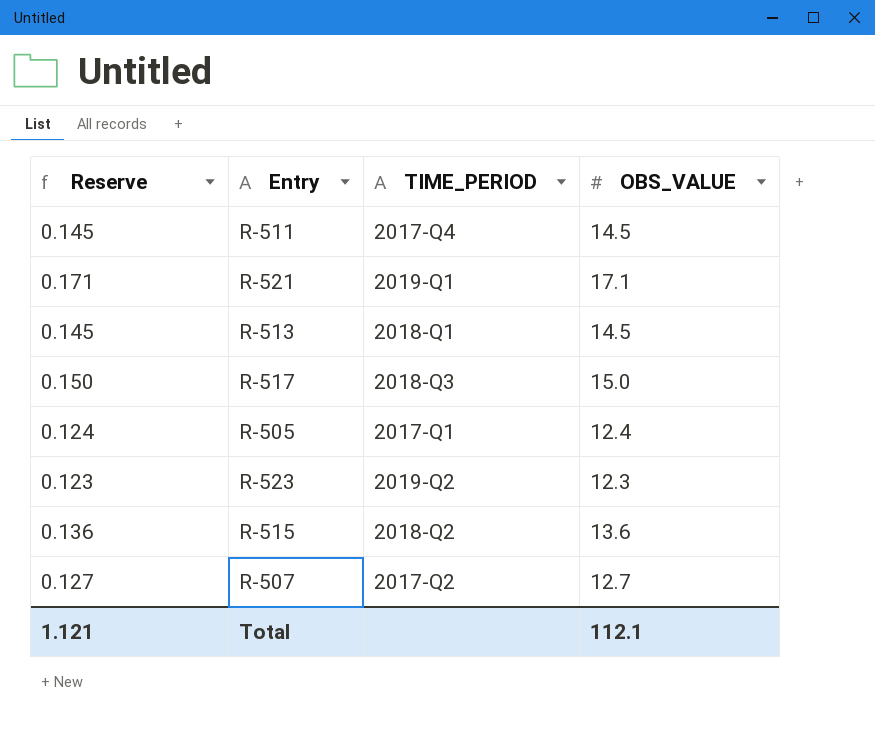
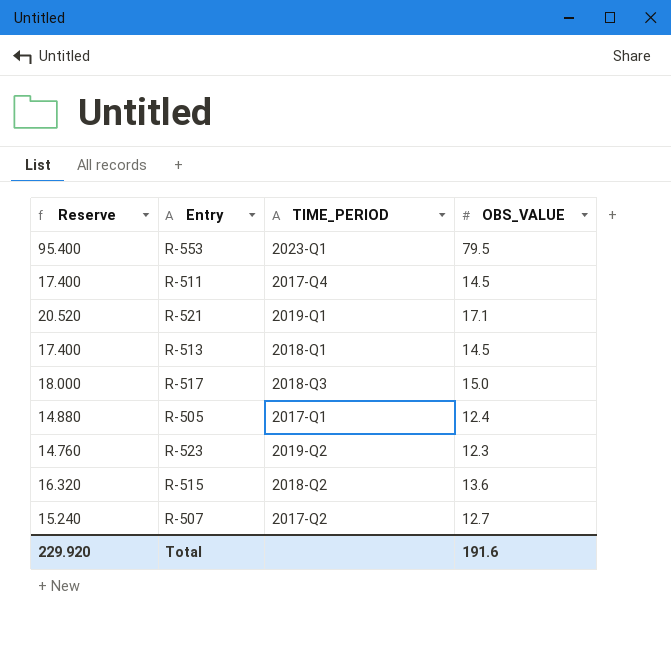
column Reserve | formula: [OBS_VALUE] * 0.01 -> [OBS_VALUE] * 1.2
row R-553: none -> 95.400 | 2023-Q1 | 79.5
Total | Reserve: 1.121 -> 229.920
Total | OBS_VALUE: 112.1 -> 191.6

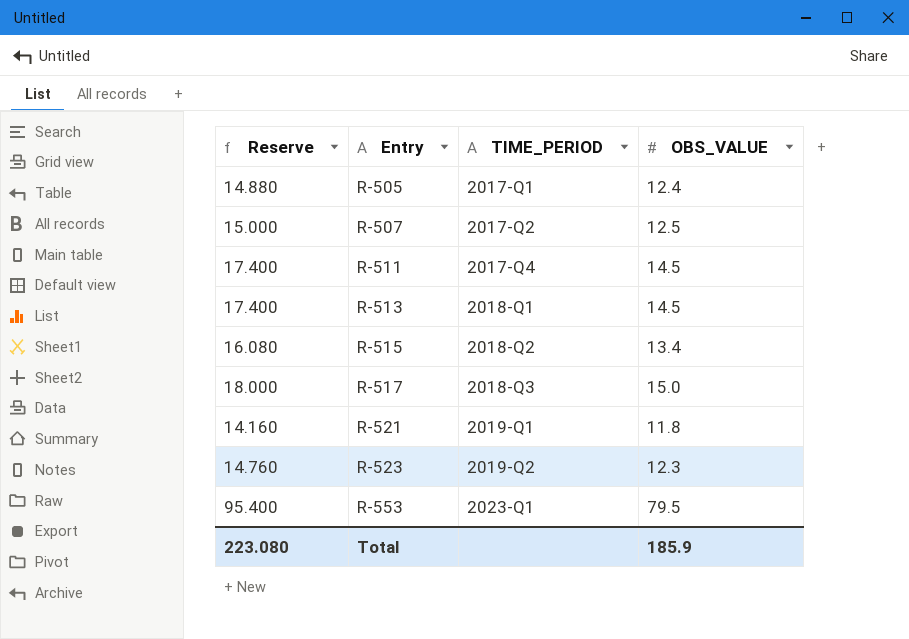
row order: none -> Entry ascending
R-507 | Reserve: 15.240 -> 15.000
R-507 | OBS_VALUE: 12.7 -> 12.5
R-515 | Reserve: 16.320 -> 16.080
R-515 | OBS_VALUE: 13.6 -> 13.4
R-521 | Reserve: 20.520 -> 14.160
R-521 | OBS_VALUE: 17.1 -> 11.8
Total | Reserve: 229.920 -> 223.080
Total | OBS_VALUE: 191.6 -> 185.9

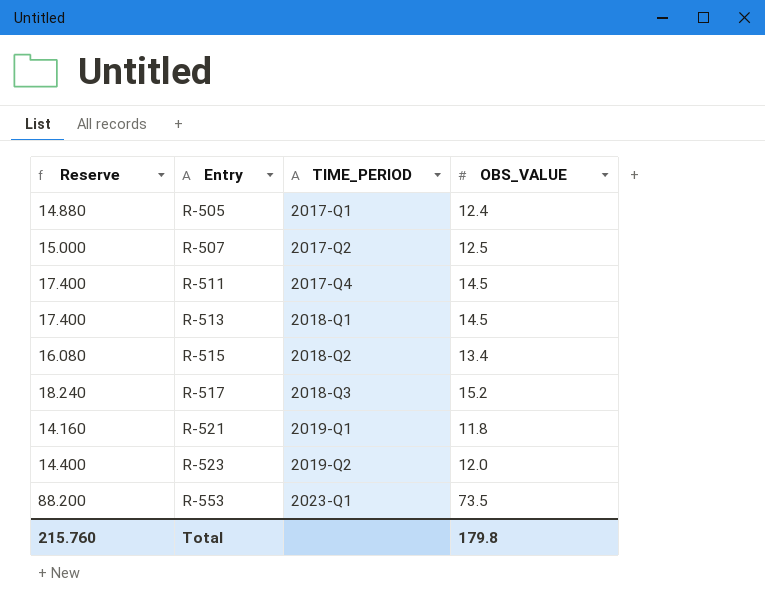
R-517 | Reserve: 18.000 -> 18.240
R-517 | OBS_VALUE: 15.0 -> 15.2
R-523 | Reserve: 14.760 -> 14.400
R-523 | OBS_VALUE: 12.3 -> 12.0
R-553 | Reserve: 95.400 -> 88.200
R-553 | OBS_VALUE: 79.5 -> 73.5
Total | Reserve: 223.080 -> 215.760
Total | OBS_VALUE: 185.9 -> 179.8

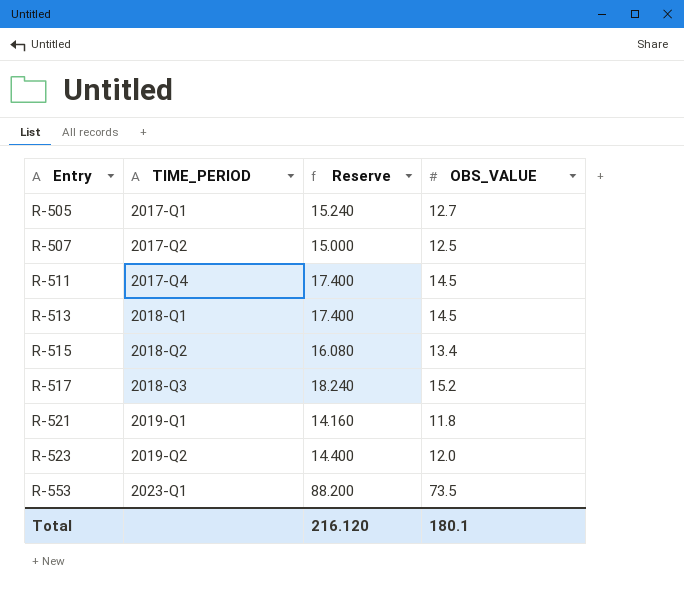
column Reserve | position: 1 -> 3
R-505 | Reserve: 14.880 -> 15.240
R-505 | OBS_VALUE: 12.4 -> 12.7
Total | Reserve: 215.760 -> 216.120
Total | OBS_VALUE: 179.8 -> 180.1

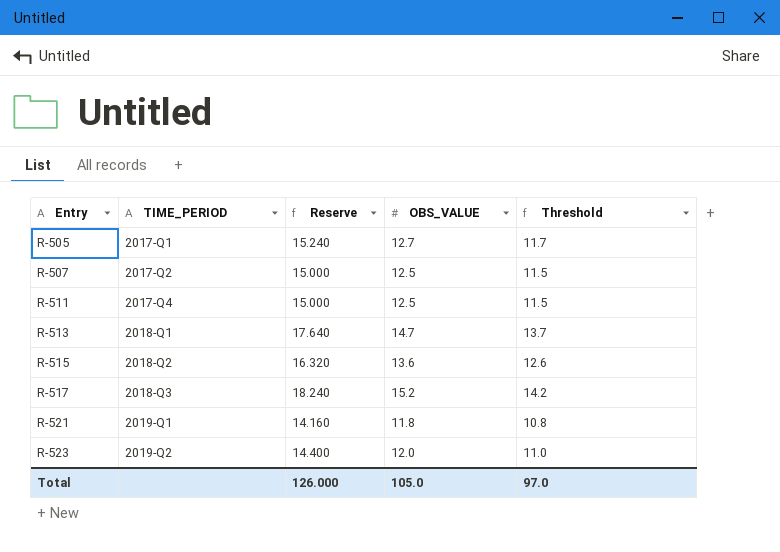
column Threshold | formula: none -> [OBS_VALUE] - 1
row R-553: 2023-Q1 | 88.200 | 73.5 -> none
R-511 | Reserve: 17.400 -> 15.000
R-511 | OBS_VALUE: 14.5 -> 12.5
R-513 | Reserve: 17.400 -> 17.640
R-513 | OBS_VALUE: 14.5 -> 14.7
R-515 | Reserve: 16.080 -> 16.320
R-515 | OBS_VALUE: 13.4 -> 13.6
Total | Reserve: 216.120 -> 126.000
Total | OBS_VALUE: 180.1 -> 105.0

